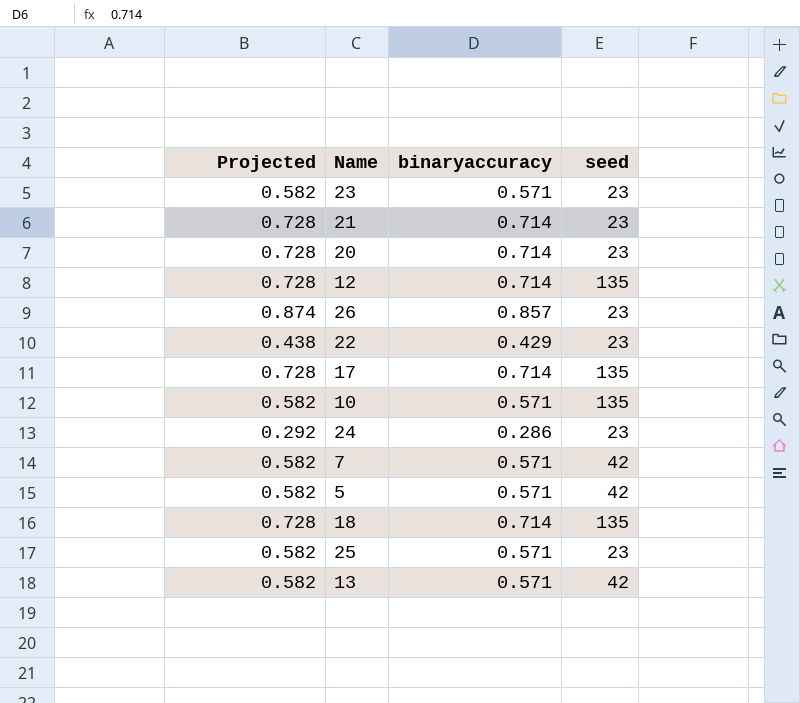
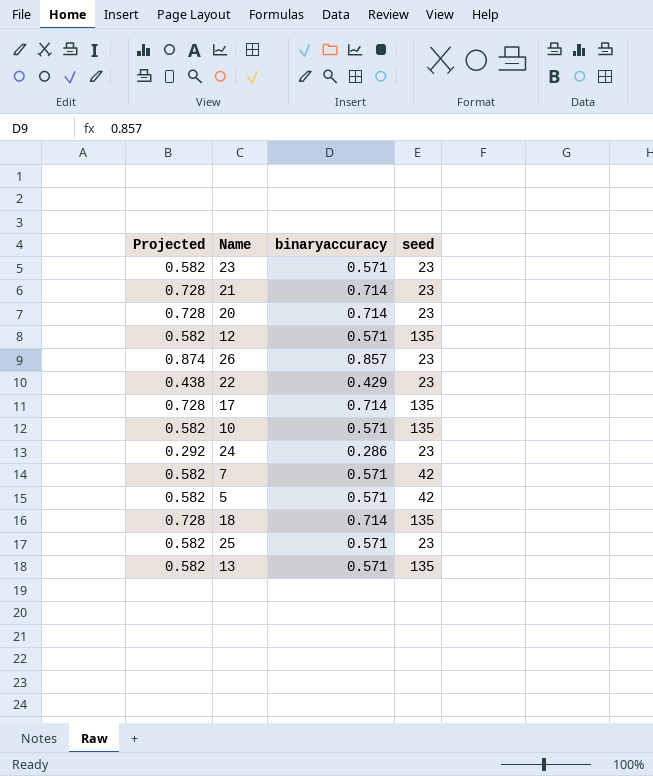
12 | Projected: 0.728 -> 0.582
12 | binaryaccuracy: 0.714 -> 0.571
13 | seed: 42 -> 135

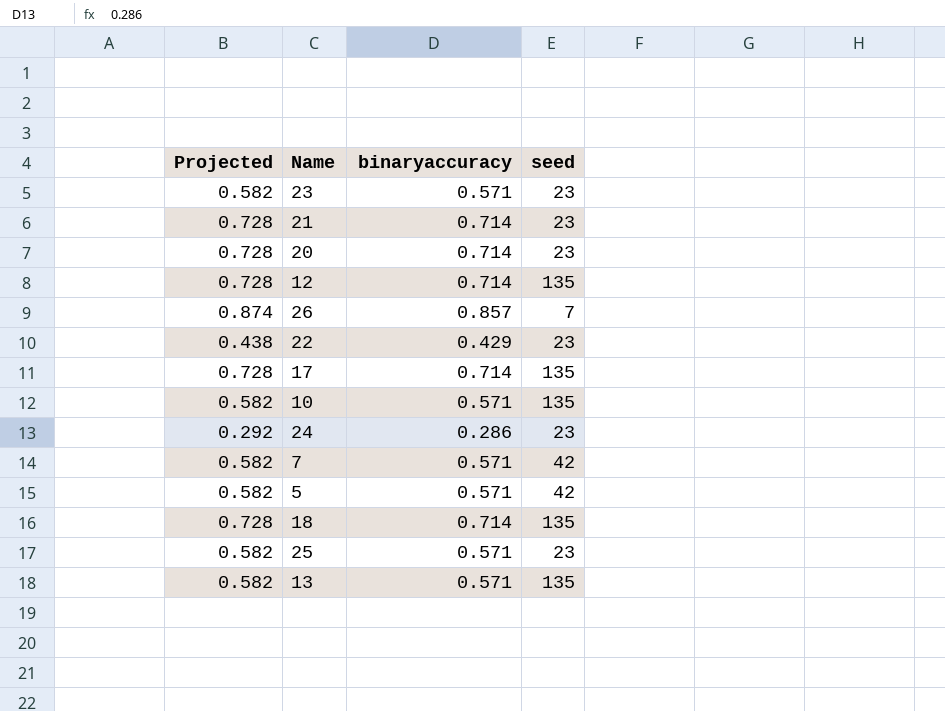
12 | Projected: 0.582 -> 0.728
12 | binaryaccuracy: 0.571 -> 0.714
26 | seed: 23 -> 7

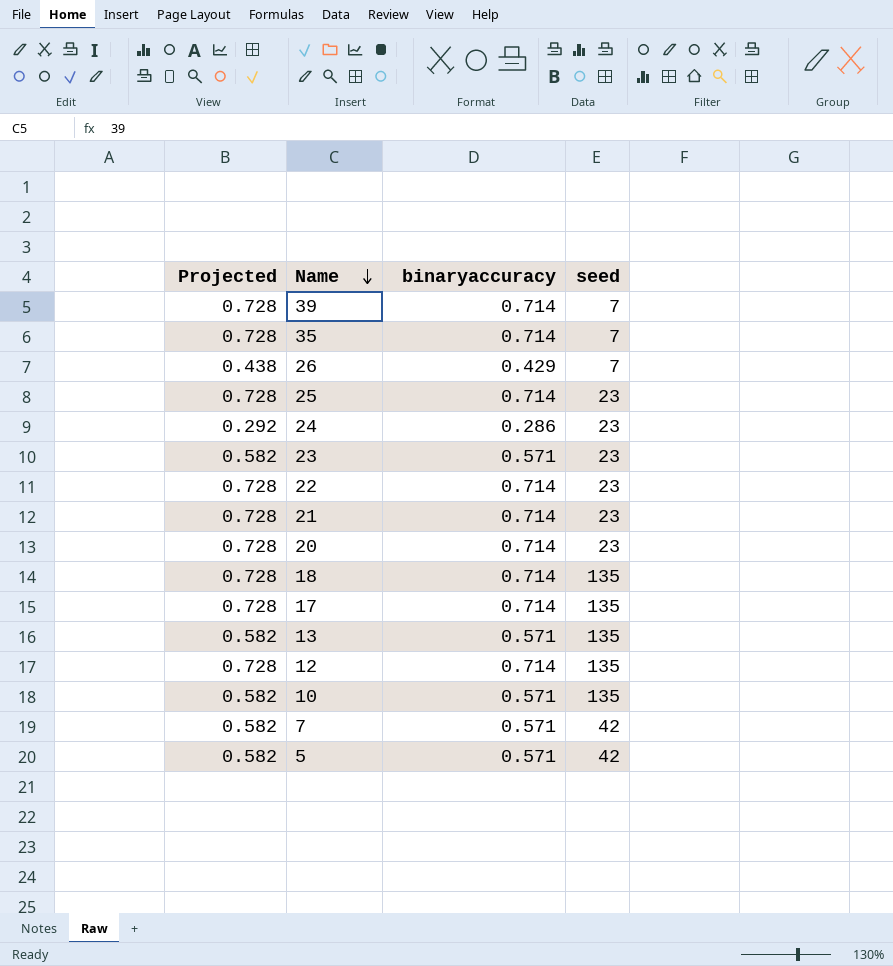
row order: none -> Name descending
row 39: none -> 0.728 | 0.714 | 7
row 35: none -> 0.728 | 0.714 | 7
26 | Projected: 0.874 -> 0.438
26 | binaryaccuracy: 0.857 -> 0.429
25 | Projected: 0.582 -> 0.728
25 | binaryaccuracy: 0.571 -> 0.714
22 | Projected: 0.438 -> 0.728
22 | binaryaccuracy: 0.429 -> 0.714

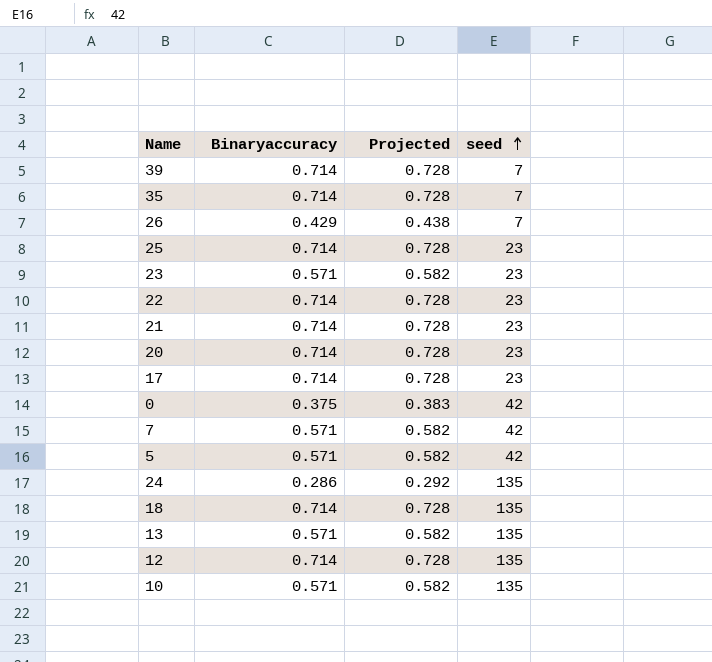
row order: Name descending -> seed ascending
column name: binaryaccuracy -> Binaryaccuracy
column Projected | position: 1 -> 3
17 | seed: 135 -> 23
row 0: none -> 0.375 | 0.383 | 42
24 | seed: 23 -> 135

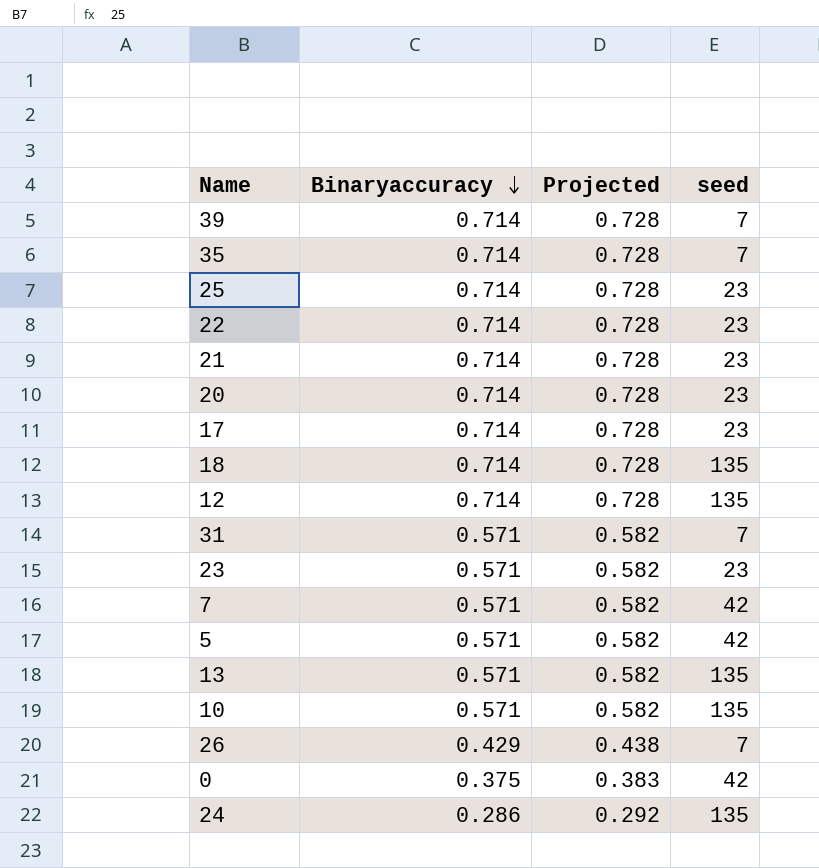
row order: seed ascending -> Binaryaccuracy descending
row 31: none -> 0.571 | 0.582 | 7

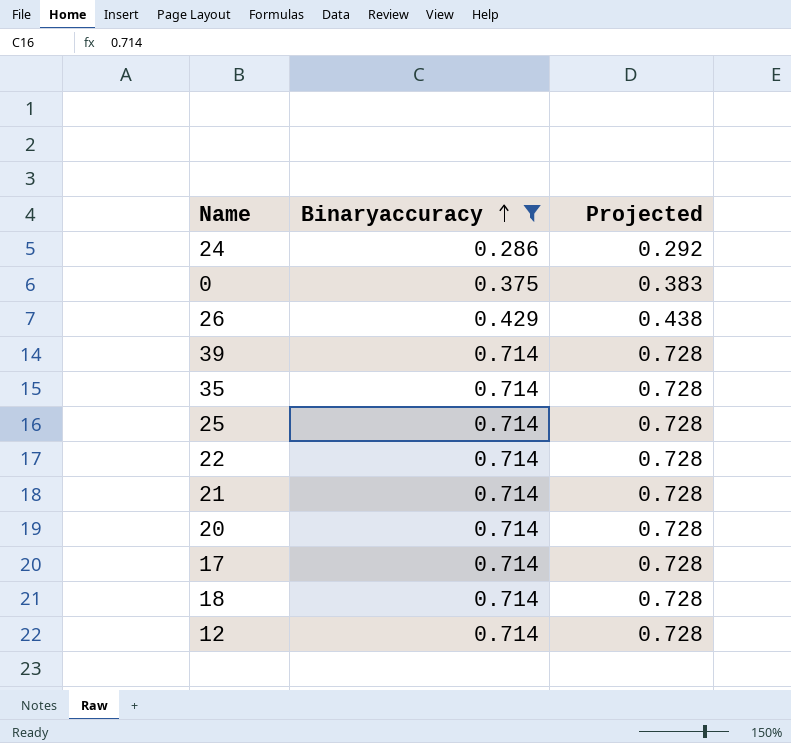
filter: none -> Binaryaccuracy != 0.571
row order: Binaryaccuracy descending -> Binaryaccuracy ascending
column seed | position: 4 -> none

